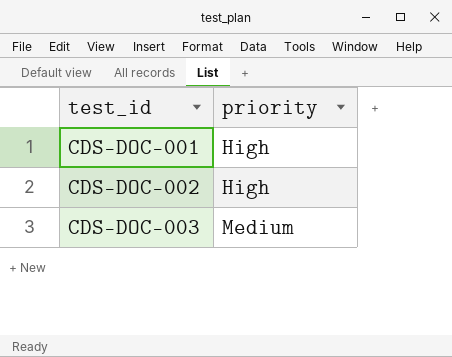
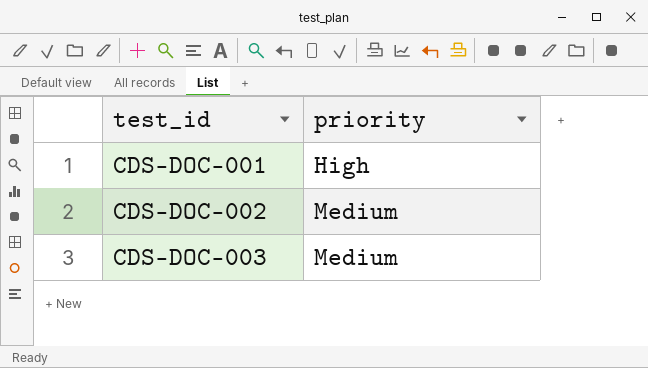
CDS-DOC-002 | priority: High -> Medium

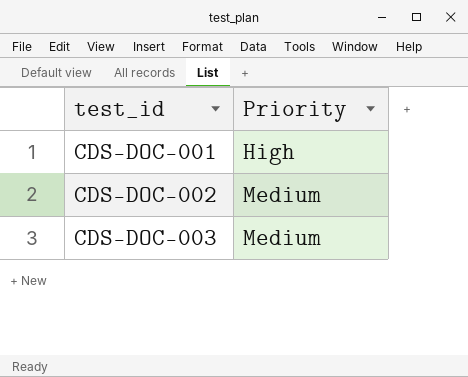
column name: priority -> Priority

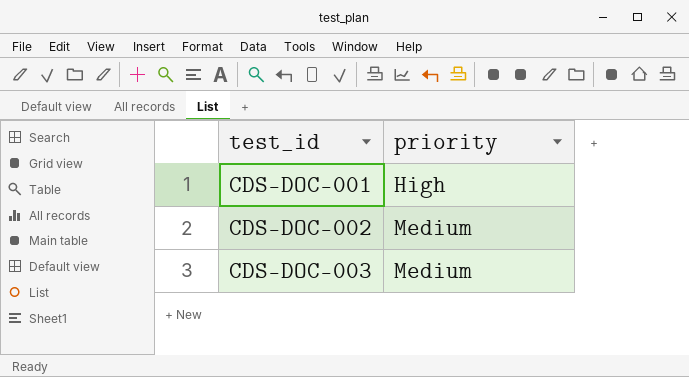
column name: Priority -> priority

